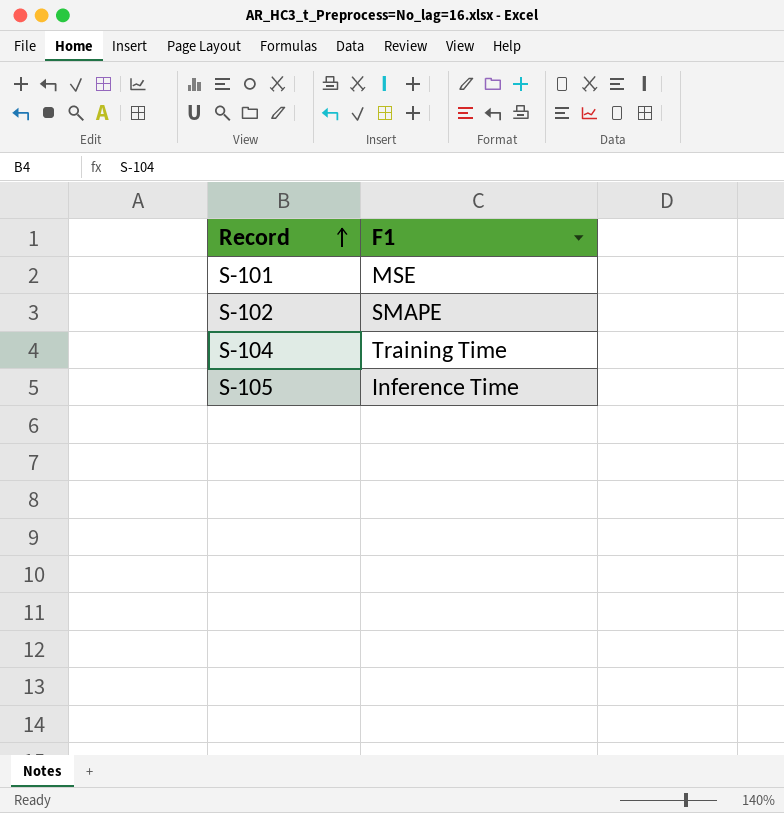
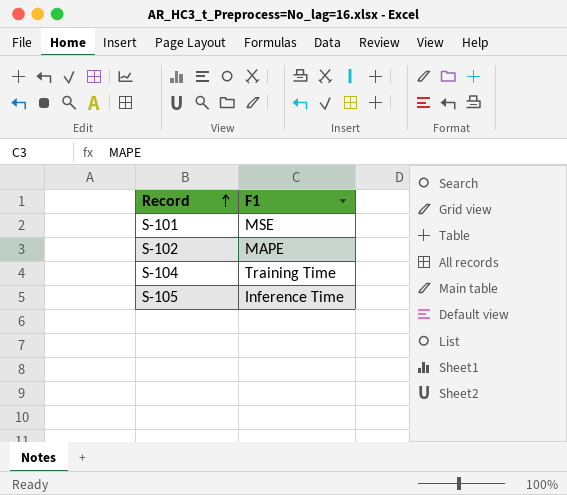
S-102 | F1: SMAPE -> MAPE

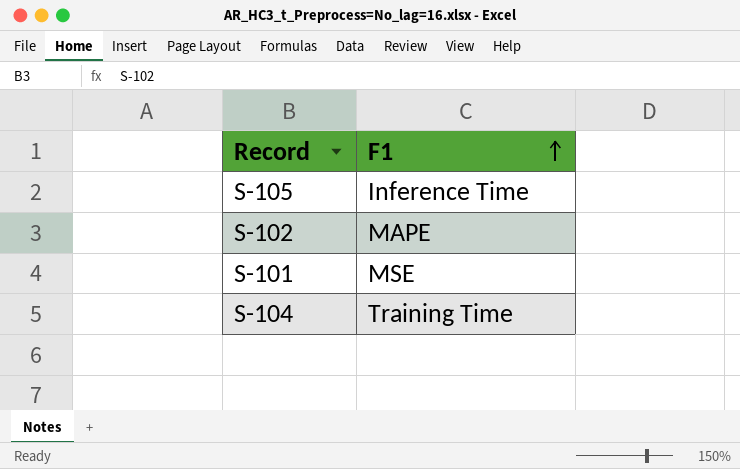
row order: Record ascending -> F1 ascending

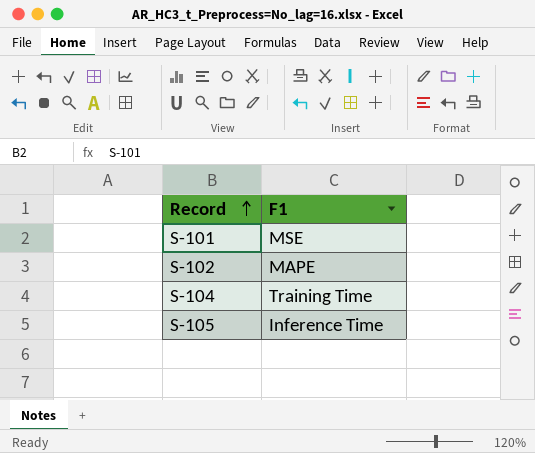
row order: F1 ascending -> Record ascending

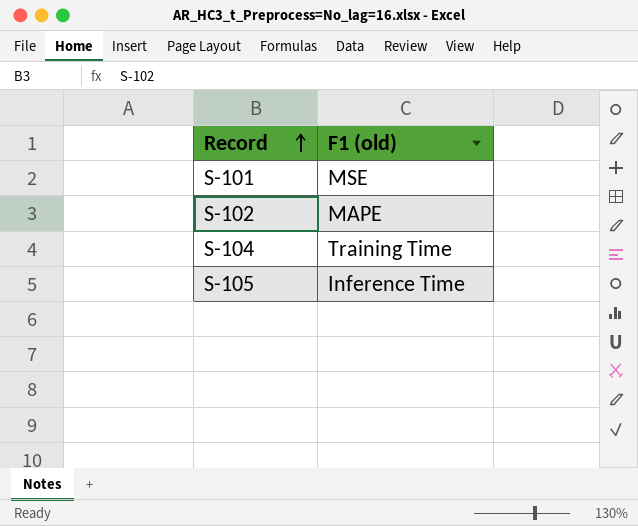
column name: F1 -> F1 (old)

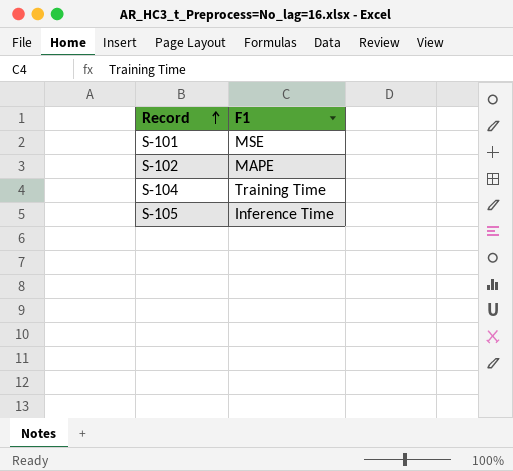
column name: F1 (old) -> F1

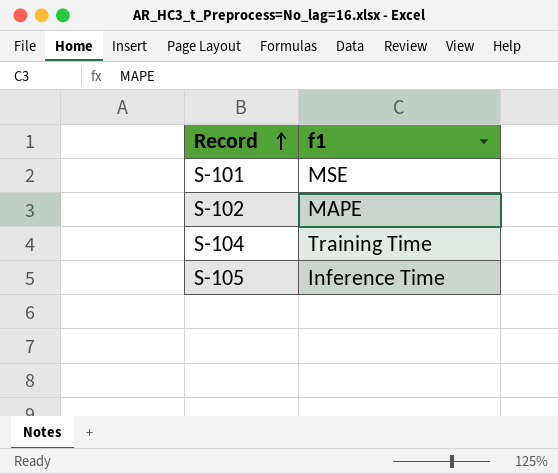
column name: F1 -> f1

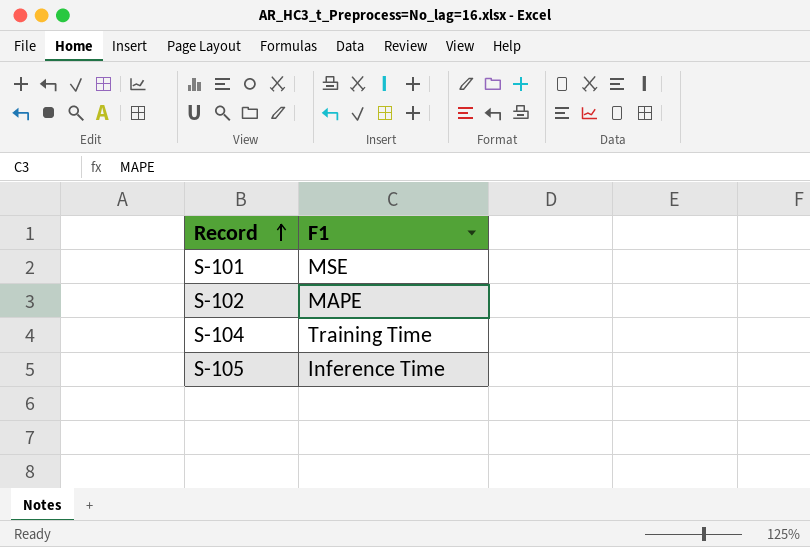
column name: f1 -> F1

